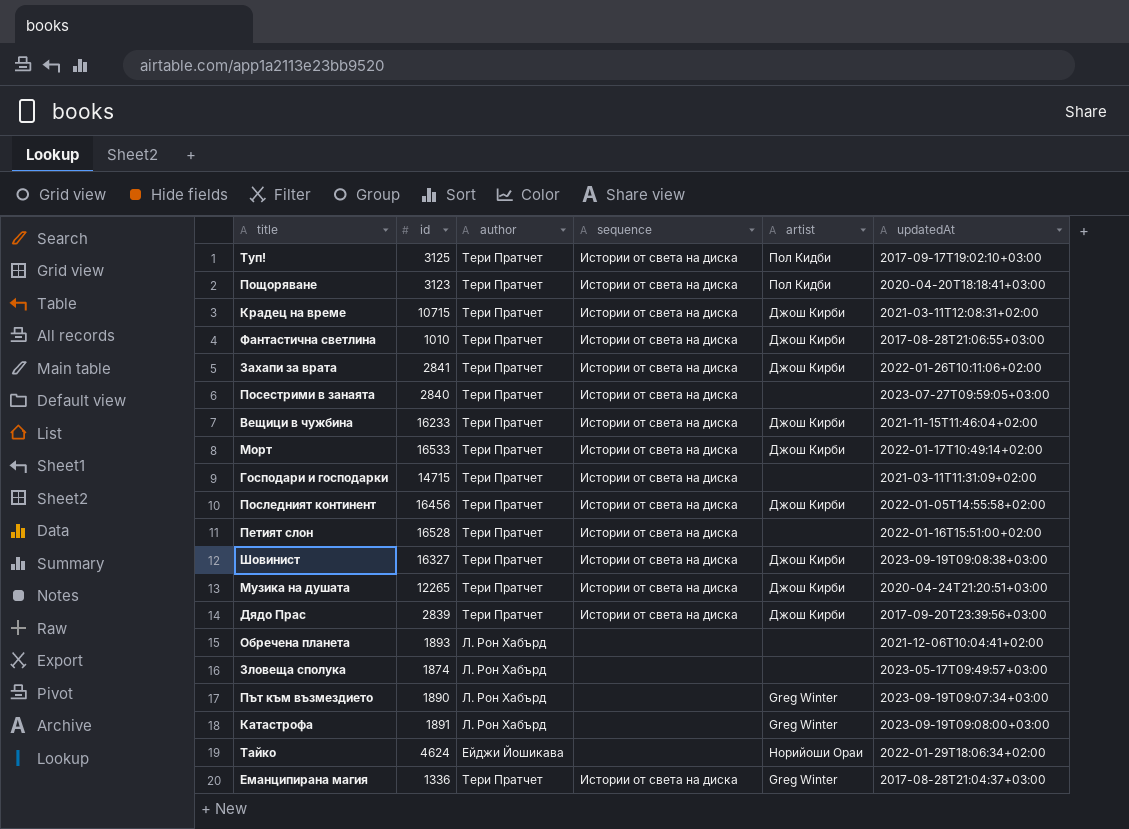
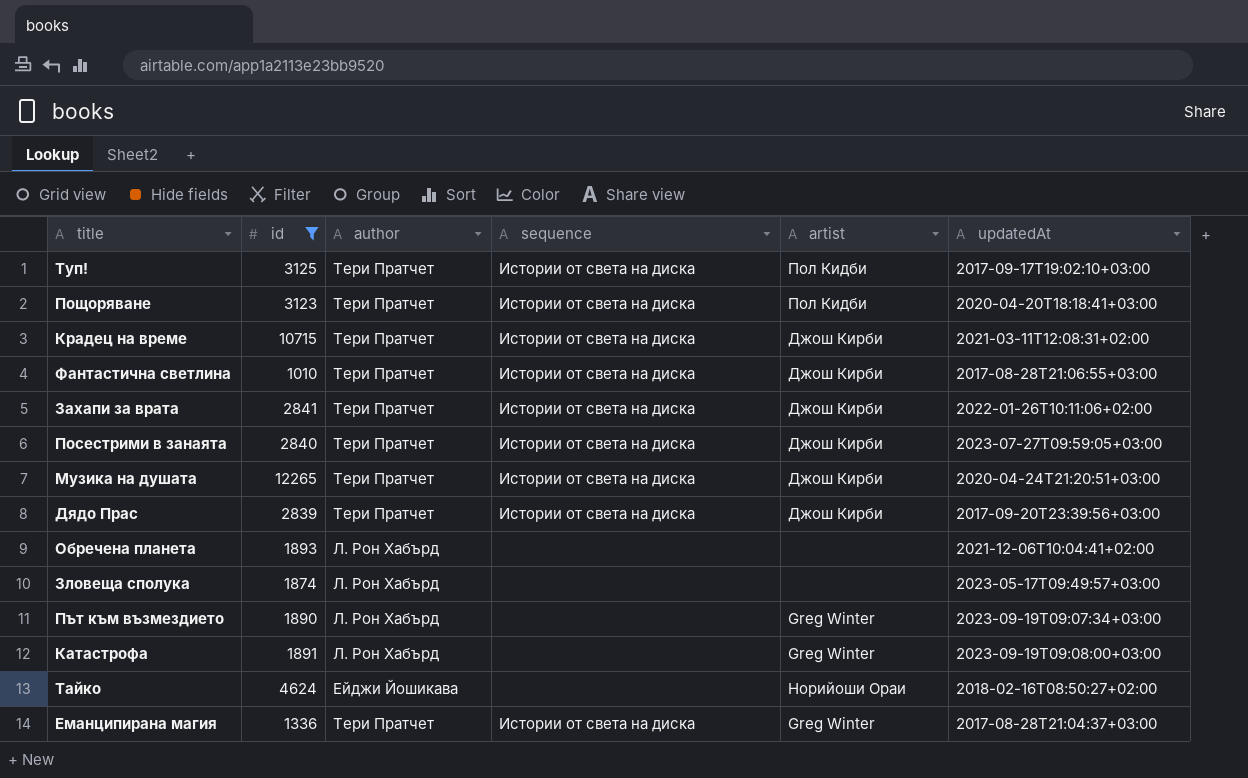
filter: none -> id <= 12265
Посестрими в занаята | artist: none -> Джош Кирби
Тайко | updatedAt: 2022-01-29T18:06:34+02:00 -> 2018-02-16T08:50:27+02:00

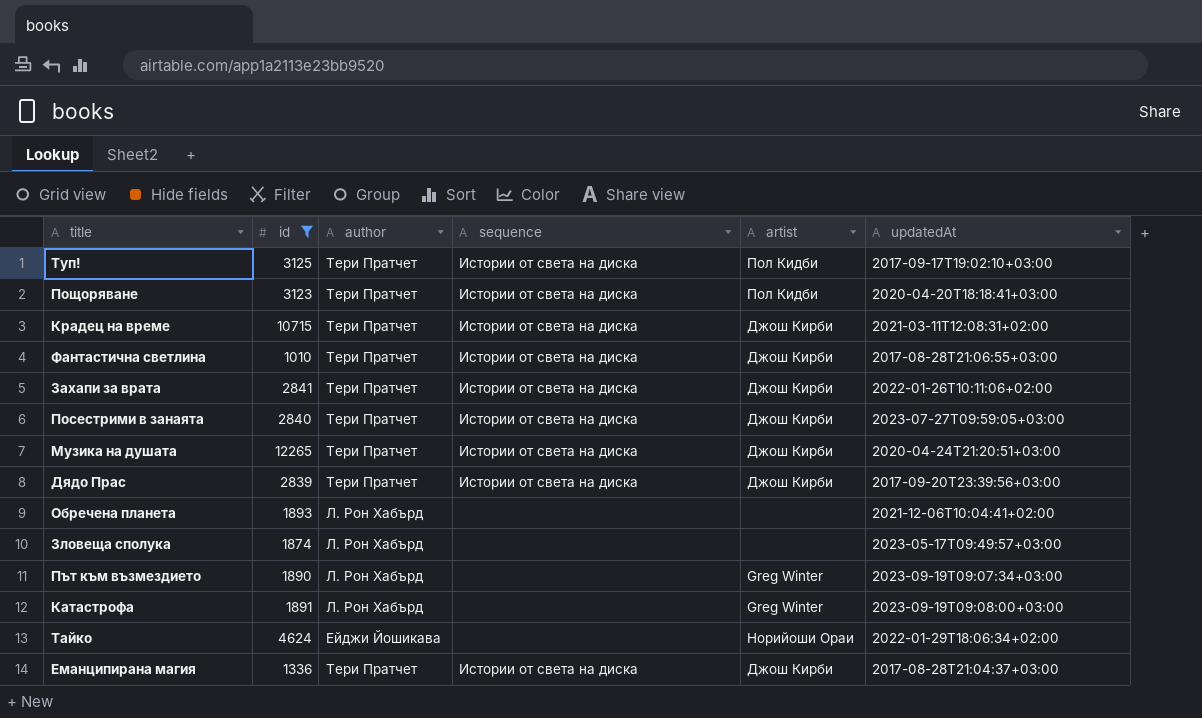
Тайко | updatedAt: 2018-02-16T08:50:27+02:00 -> 2022-01-29T18:06:34+02:00
Еманципирана магия | artist: Greg Winter -> Джош Кирби

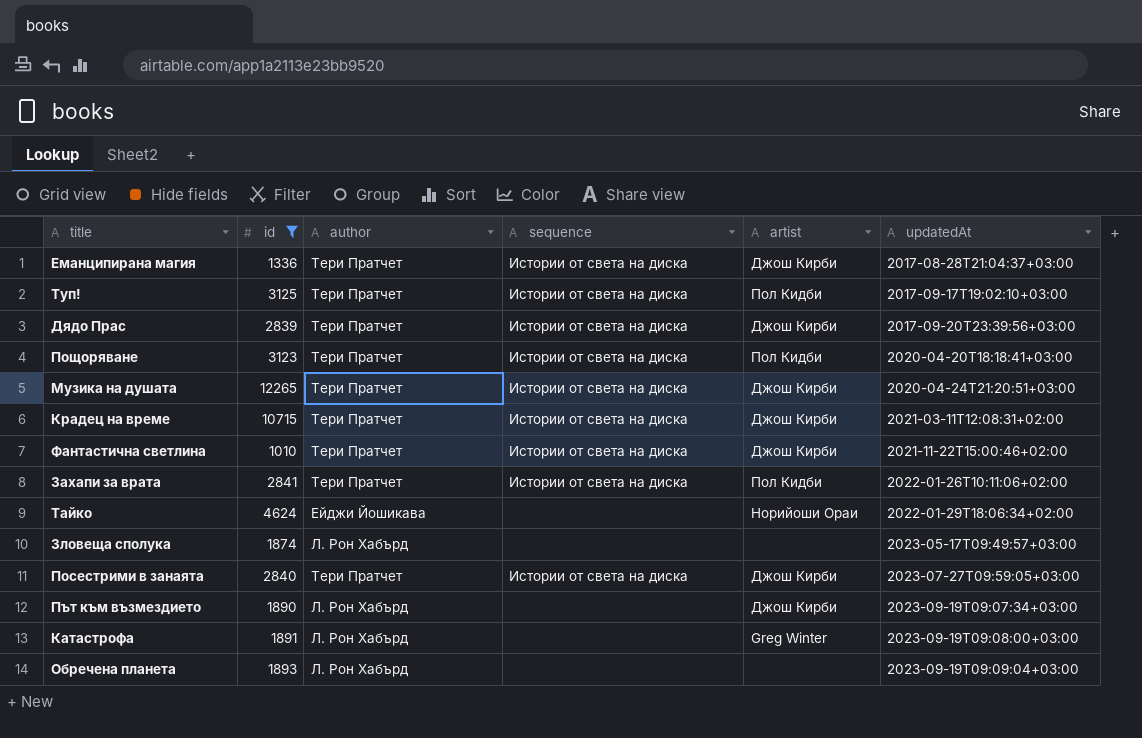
row order: none -> updatedAt ascending
Фантастична светлина | updatedAt: 2017-08-28T21:06:55+03:00 -> 2021-11-22T15:00:46+02:00
Захапи за врата | artist: Джош Кирби -> Пол Кидби
Път към възмездието | artist: Greg Winter -> Джош Кирби
Обречена планета | updatedAt: 2021-12-06T10:04:41+02:00 -> 2023-09-19T09:09:04+03:00

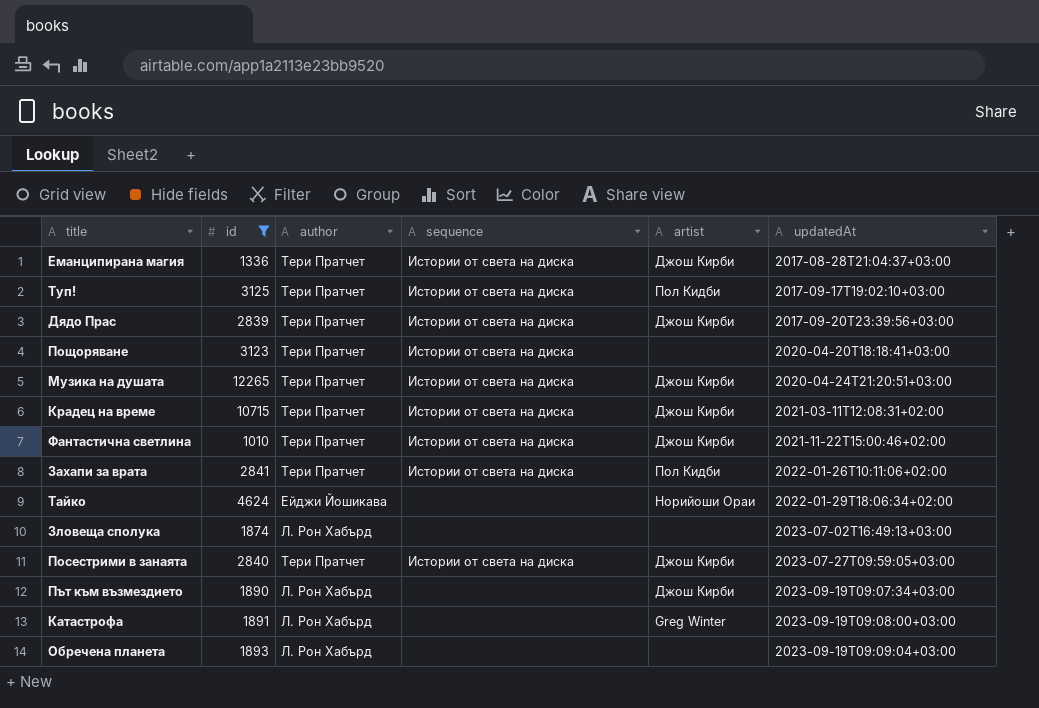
Пощоряване | artist: Пол Кидби -> none
Зловеща сполука | updatedAt: 2023-05-17T09:49:57+03:00 -> 2023-07-02T16:49:13+03:00

